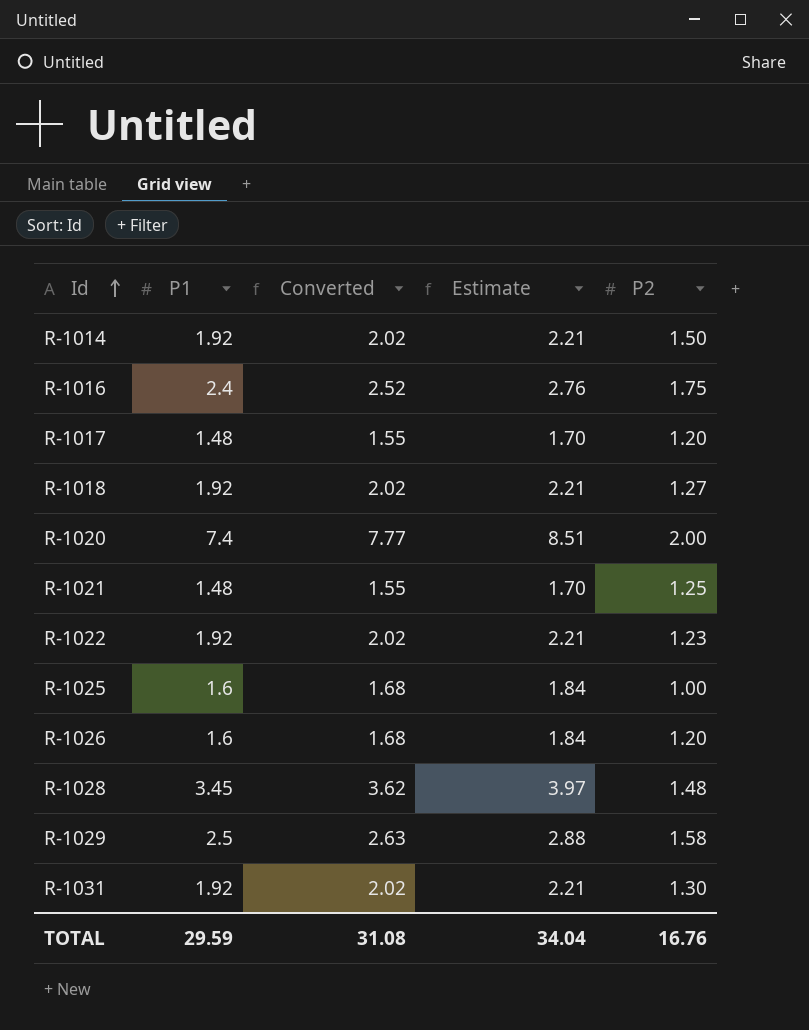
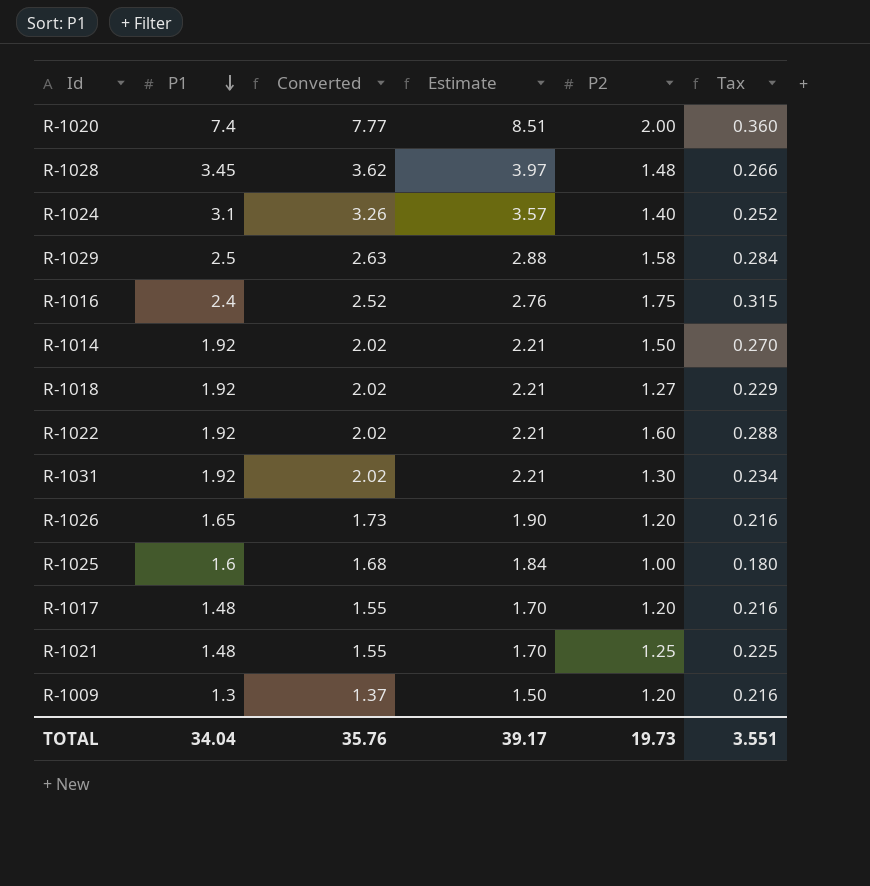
row order: Id ascending -> P1 descending
column Tax | formula: none -> [P2] * 0.18
row R-1024: none -> 3.1 | 3.26 | 3.57 | 1.40 | 0.252
R-1022 | P2: 1.23 -> 1.60
R-1026 | P1: 1.6 -> 1.65
R-1026 | Converted: 1.68 -> 1.73
R-1026 | Estimate: 1.84 -> 1.90
row R-1009: none -> 1.3 | 1.37 | 1.50 | 1.20 | 0.216
TOTAL | P1: 29.59 -> 34.04
TOTAL | Converted: 31.08 -> 35.76
TOTAL | Estimate: 34.04 -> 39.17
TOTAL | P2: 16.76 -> 19.73

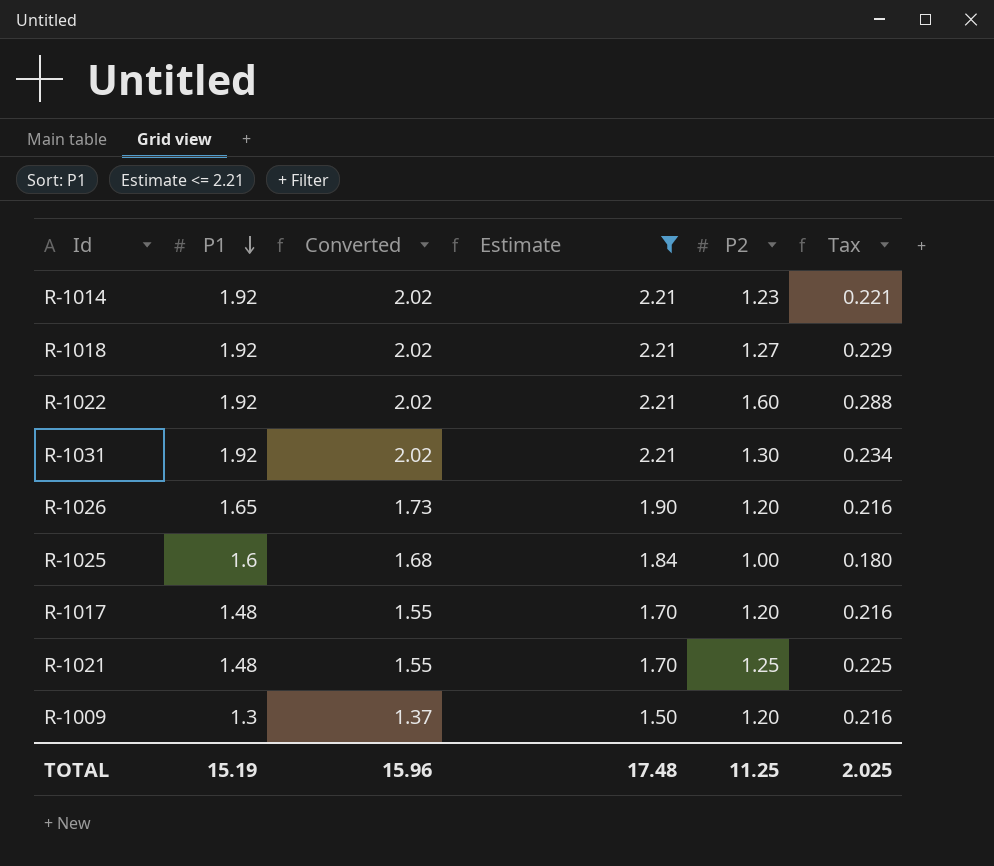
filter: none -> Estimate <= 2.21
R-1014 | P2: 1.50 -> 1.23
R-1014 | Tax: 0.270 -> 0.221
TOTAL | P1: 34.04 -> 15.19
TOTAL | Converted: 35.76 -> 15.96
TOTAL | Estimate: 39.17 -> 17.48
TOTAL | P2: 19.73 -> 11.25
TOTAL | Tax: 3.551 -> 2.025

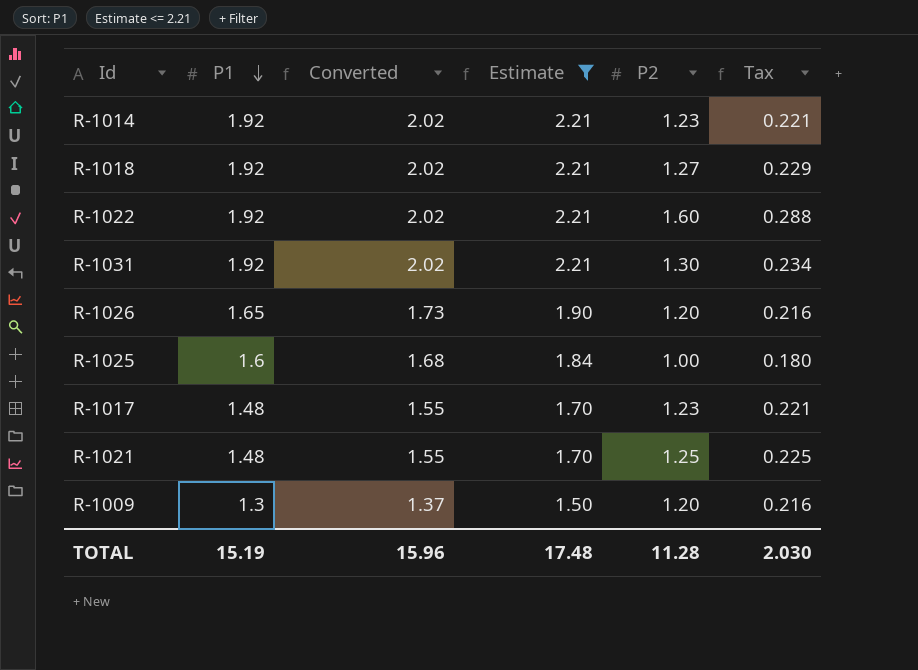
R-1017 | P2: 1.20 -> 1.23
R-1017 | Tax: 0.216 -> 0.221
TOTAL | P2: 11.25 -> 11.28
TOTAL | Tax: 2.025 -> 2.030

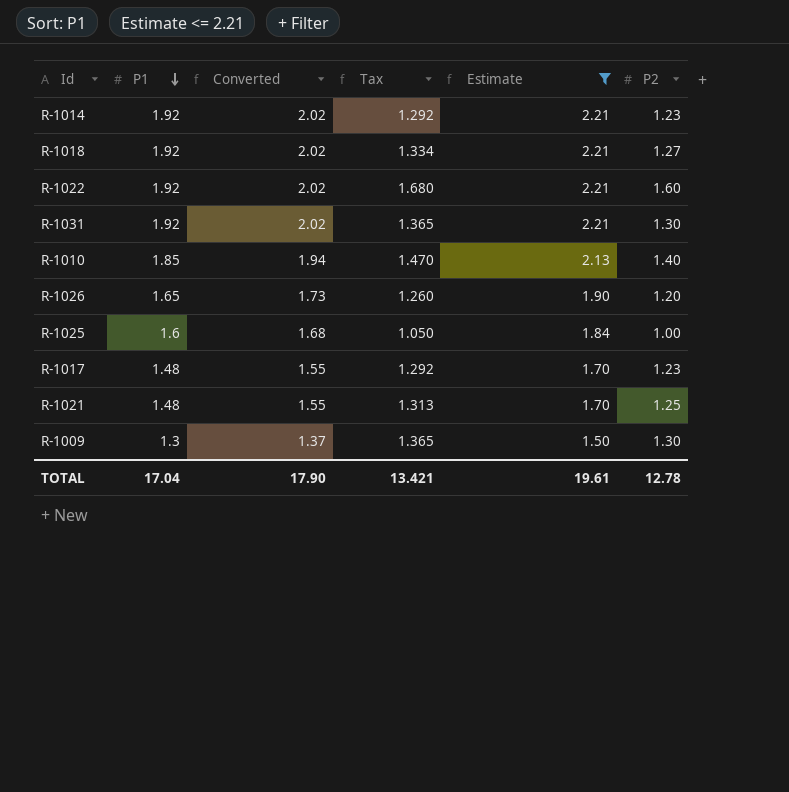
column Tax | formula: [P2] * 0.18 -> [P2] * 1.05
column Tax | position: 6 -> 4
row R-1010: none -> 1.85 | 1.94 | 1.470 | 2.13 | 1.40
R-1009 | P2: 1.20 -> 1.30
TOTAL | P1: 15.19 -> 17.04
TOTAL | Converted: 15.96 -> 17.90
TOTAL | Tax: 2.030 -> 13.421
TOTAL | Estimate: 17.48 -> 19.61
TOTAL | P2: 11.28 -> 12.78

